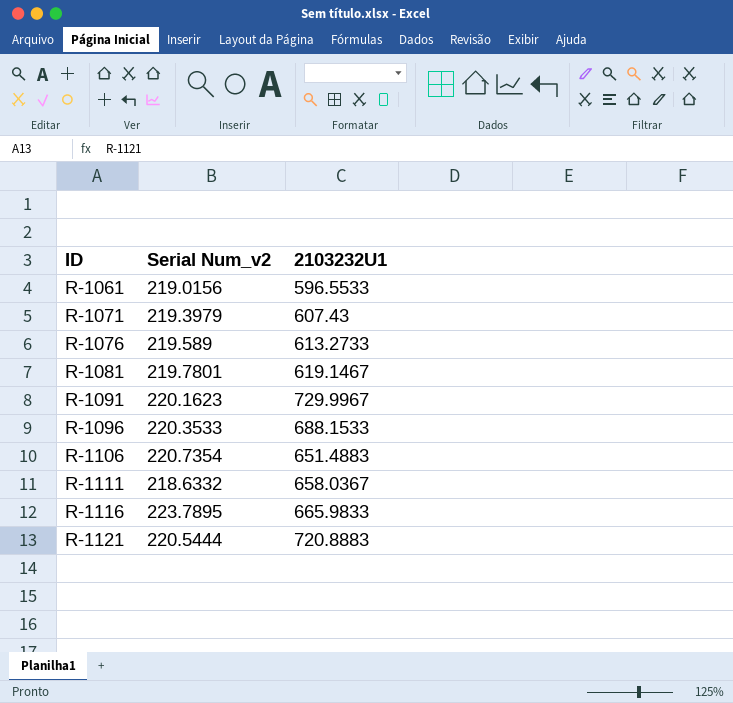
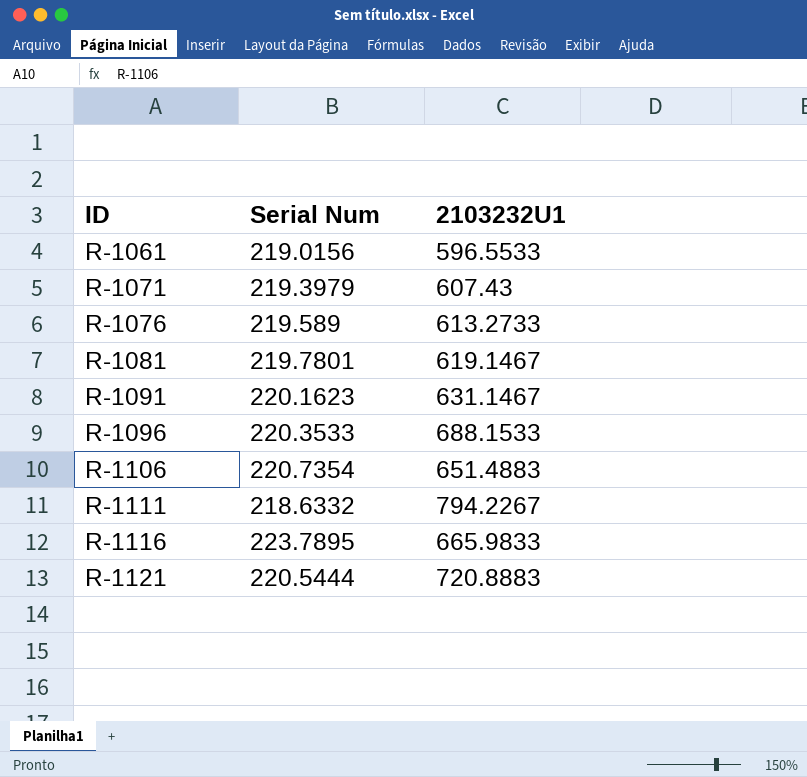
column name: Serial Num_v2 -> Serial Num
R-1091 | 2103232U1: 729.9967 -> 631.1467
R-1111 | 2103232U1: 658.0367 -> 794.2267

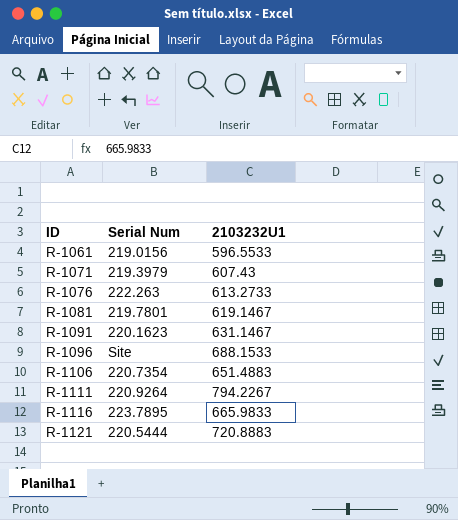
R-1076 | Serial Num: 219.589 -> 222.263
R-1096 | Serial Num: 220.3533 -> Site
R-1111 | Serial Num: 218.6332 -> 220.9264

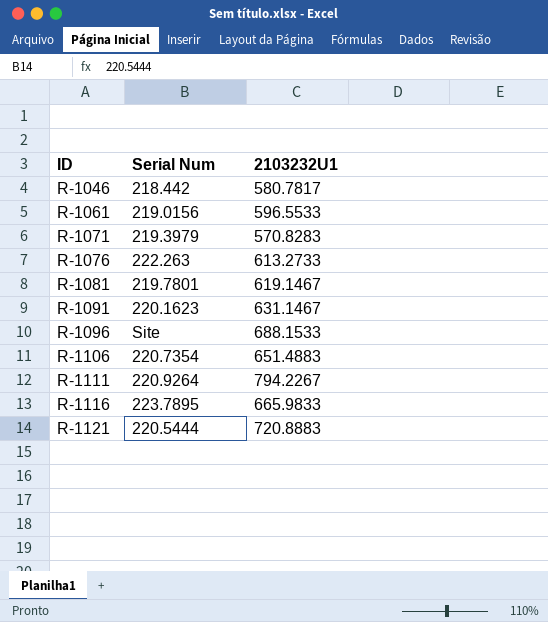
row R-1046: none -> 218.442 | 580.7817
R-1071 | 2103232U1: 607.43 -> 570.8283

